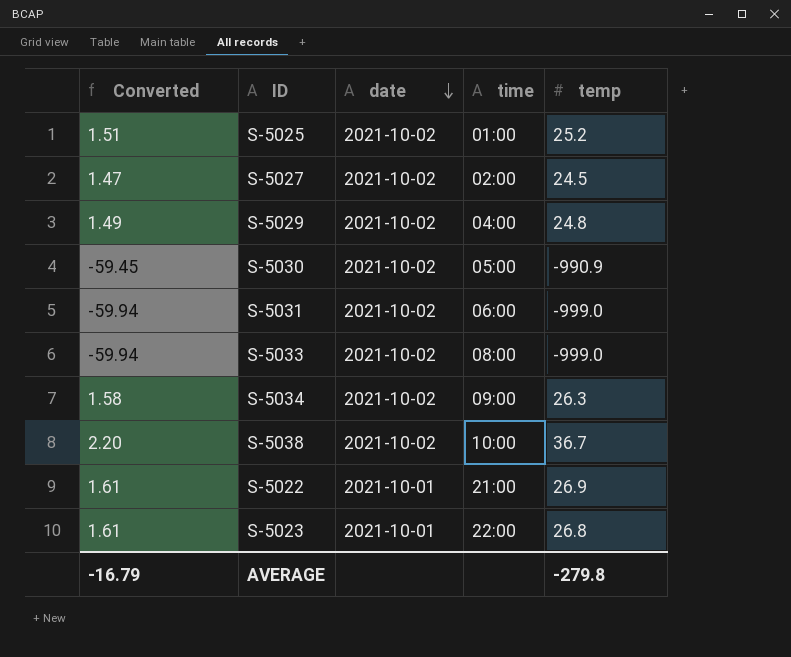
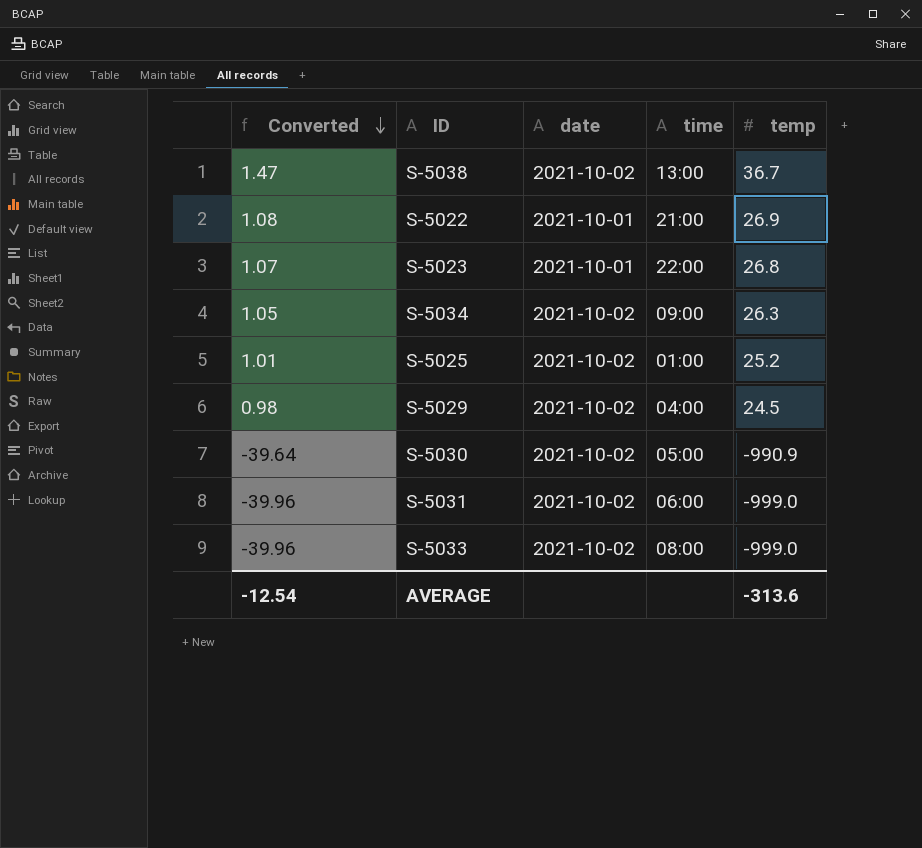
row order: date descending -> Converted descending
column Converted | formula: [temp] * 0.06 -> [temp] * 0.04
row S-5027: 1.47 | 2021-10-02 | 02:00 | 24.5 -> none
S-5038 | time: 10:00 -> 13:00
S-5029 | temp: 24.8 -> 24.5
AVERAGE | Converted: -16.79 -> -12.54
AVERAGE | temp: -279.8 -> -313.6

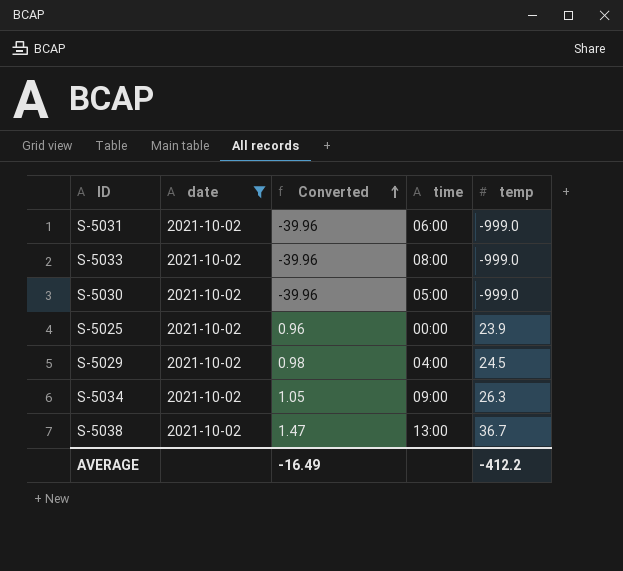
filter: none -> date = 2021-10-02
row order: Converted descending -> Converted ascending
column Converted | position: 1 -> 3
S-5030 | Converted: -39.64 -> -39.96
S-5030 | temp: -990.9 -> -999.0
S-5025 | Converted: 1.01 -> 0.96
S-5025 | time: 01:00 -> 00:00
S-5025 | temp: 25.2 -> 23.9
AVERAGE | Converted: -12.54 -> -16.49
AVERAGE | temp: -313.6 -> -412.2

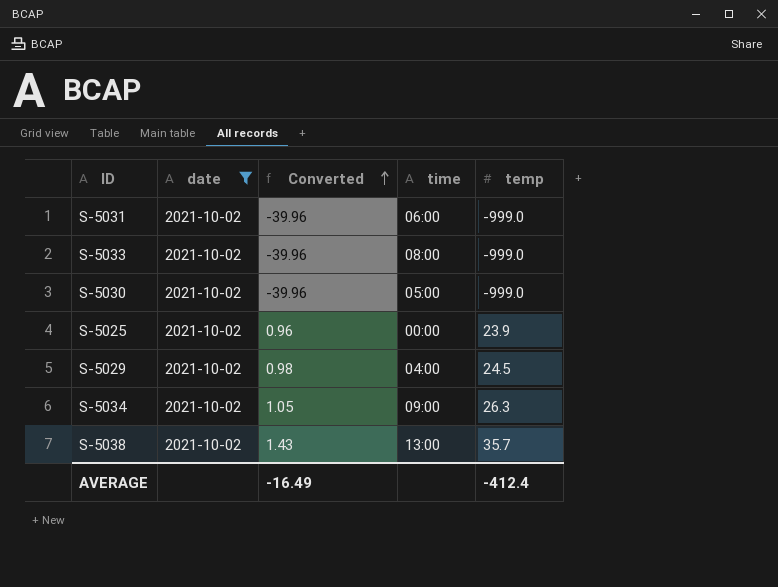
S-5038 | Converted: 1.47 -> 1.43
S-5038 | temp: 36.7 -> 35.7
AVERAGE | temp: -412.2 -> -412.4

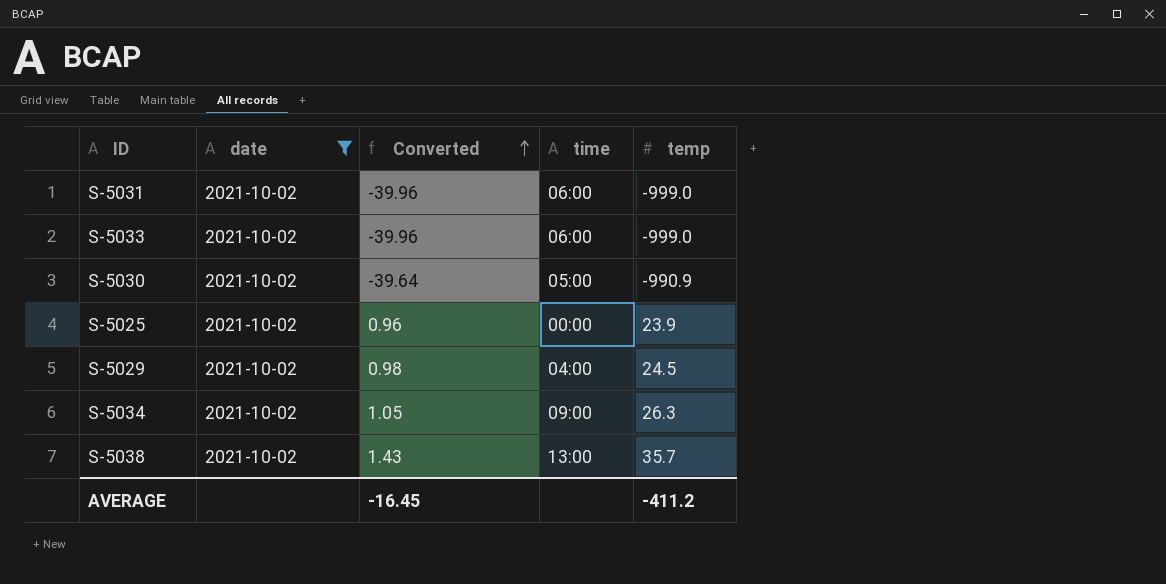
S-5033 | time: 08:00 -> 06:00
S-5030 | Converted: -39.96 -> -39.64
S-5030 | temp: -999.0 -> -990.9
AVERAGE | Converted: -16.49 -> -16.45
AVERAGE | temp: -412.4 -> -411.2

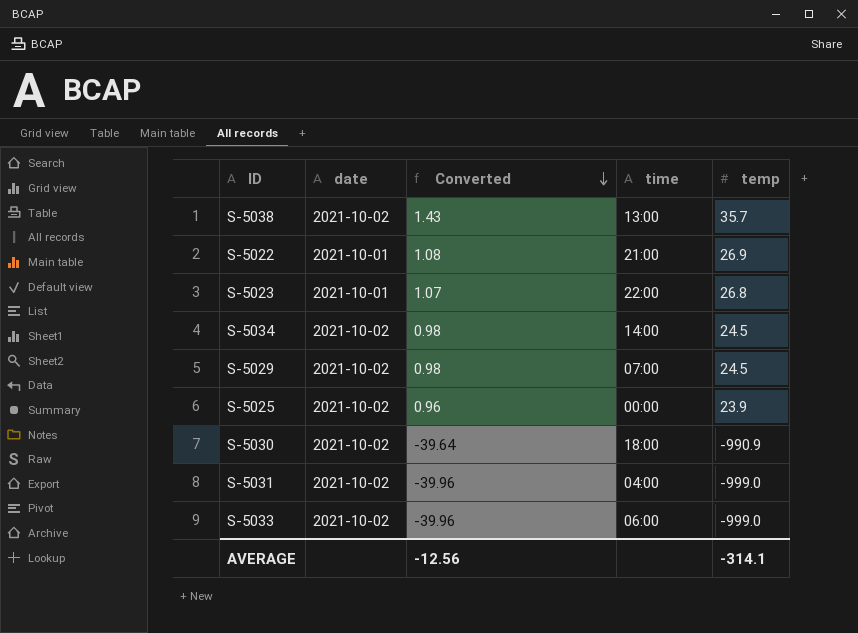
filter: date = 2021-10-02 -> none
row order: Converted ascending -> Converted descending
S-5034 | Converted: 1.05 -> 0.98
S-5034 | time: 09:00 -> 14:00
S-5034 | temp: 26.3 -> 24.5
S-5029 | time: 04:00 -> 07:00
S-5030 | time: 05:00 -> 18:00
S-5031 | time: 06:00 -> 04:00
AVERAGE | Converted: -16.45 -> -12.56
AVERAGE | temp: -411.2 -> -314.1

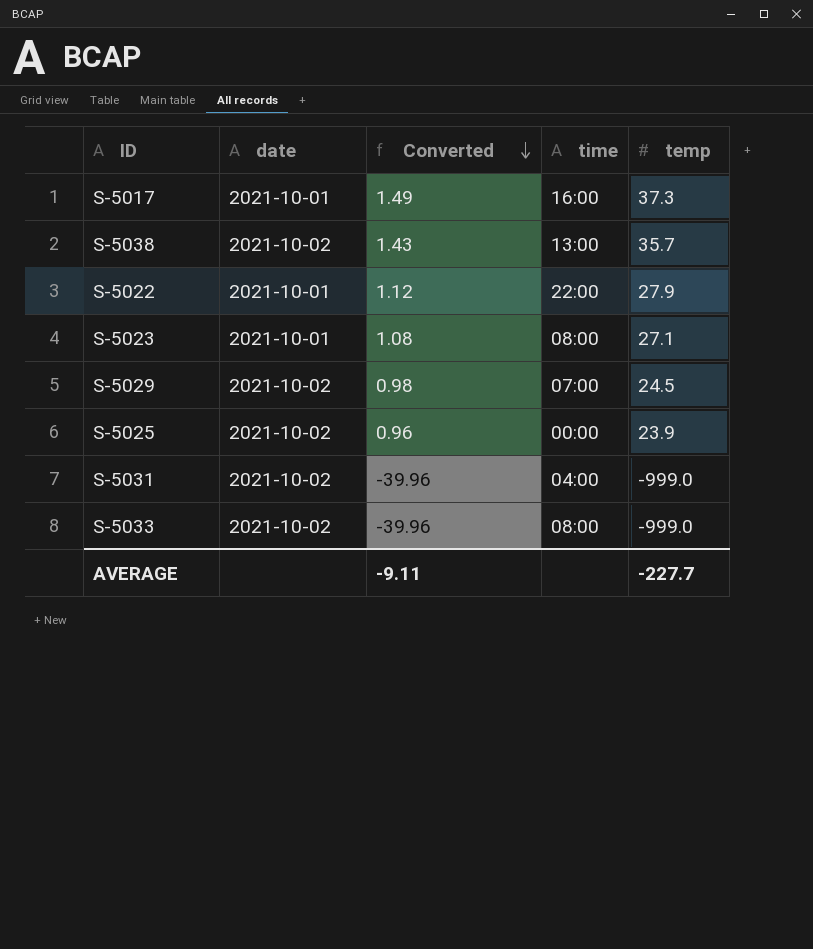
row S-5034: 2021-10-02 | 0.98 | 14:00 | 24.5 -> none
row S-5030: 2021-10-02 | -39.64 | 18:00 | -990.9 -> none
row S-5017: none -> 2021-10-01 | 1.49 | 16:00 | 37.3
S-5022 | Converted: 1.08 -> 1.12
S-5022 | time: 21:00 -> 22:00
S-5022 | temp: 26.9 -> 27.9
S-5023 | Converted: 1.07 -> 1.08
S-5023 | time: 22:00 -> 08:00
S-5023 | temp: 26.8 -> 27.1
S-5033 | time: 06:00 -> 08:00
AVERAGE | Converted: -12.56 -> -9.11
AVERAGE | temp: -314.1 -> -227.7

